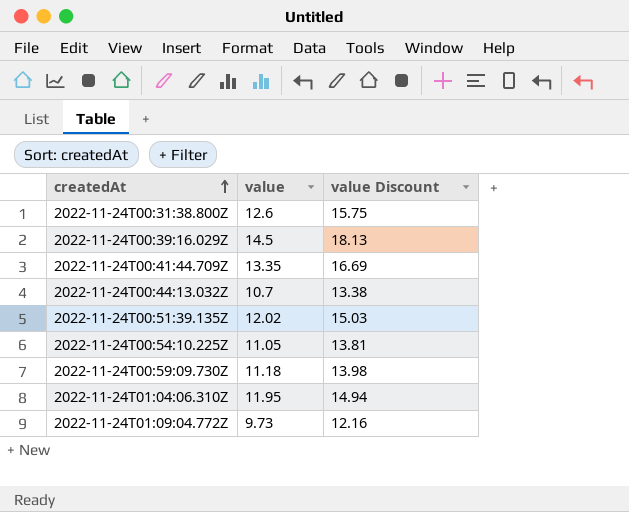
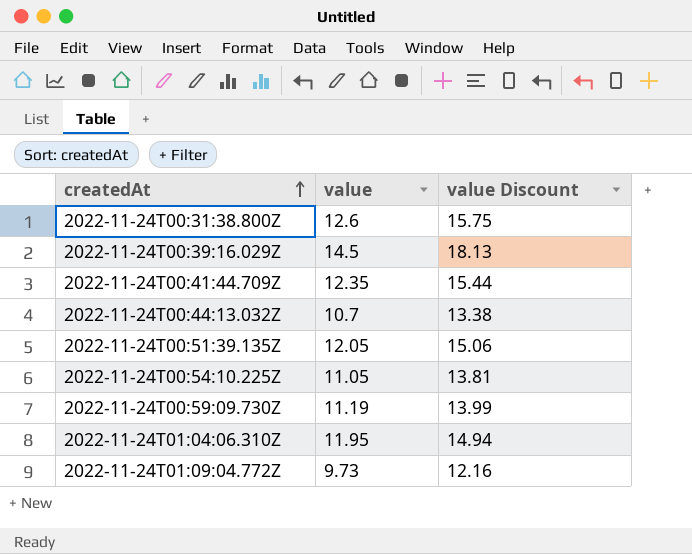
2022-11-24T00:41:44.709Z | value: 13.35 -> 12.35
2022-11-24T00:41:44.709Z | value Discount: 16.69 -> 15.44
2022-11-24T00:51:39.135Z | value: 12.02 -> 12.05
2022-11-24T00:51:39.135Z | value Discount: 15.03 -> 15.06
2022-11-24T00:59:09.730Z | value: 11.18 -> 11.19
2022-11-24T00:59:09.730Z | value Discount: 13.98 -> 13.99

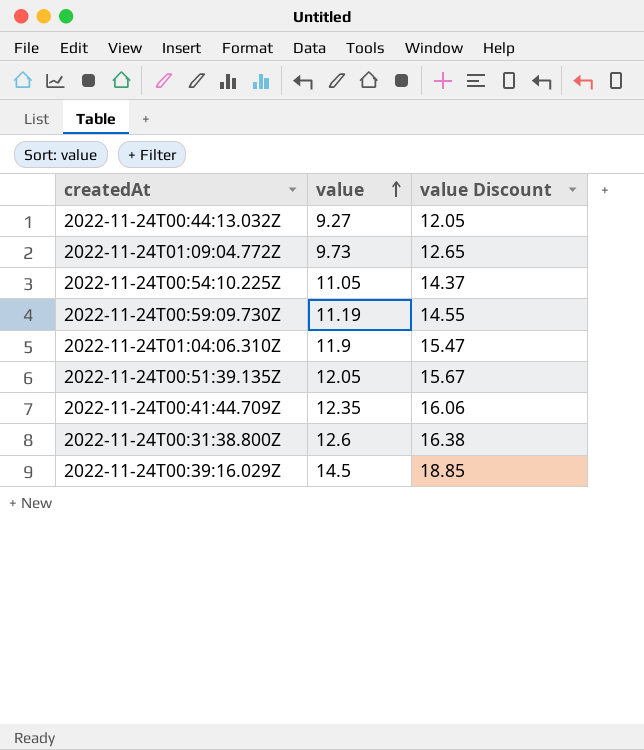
row order: createdAt ascending -> value ascending
column value Discount | formula: [value] * 1.25 -> [value] * 1.3
2022-11-24T00:44:13.032Z | value: 10.7 -> 9.27
2022-11-24T01:04:06.310Z | value: 11.95 -> 11.9

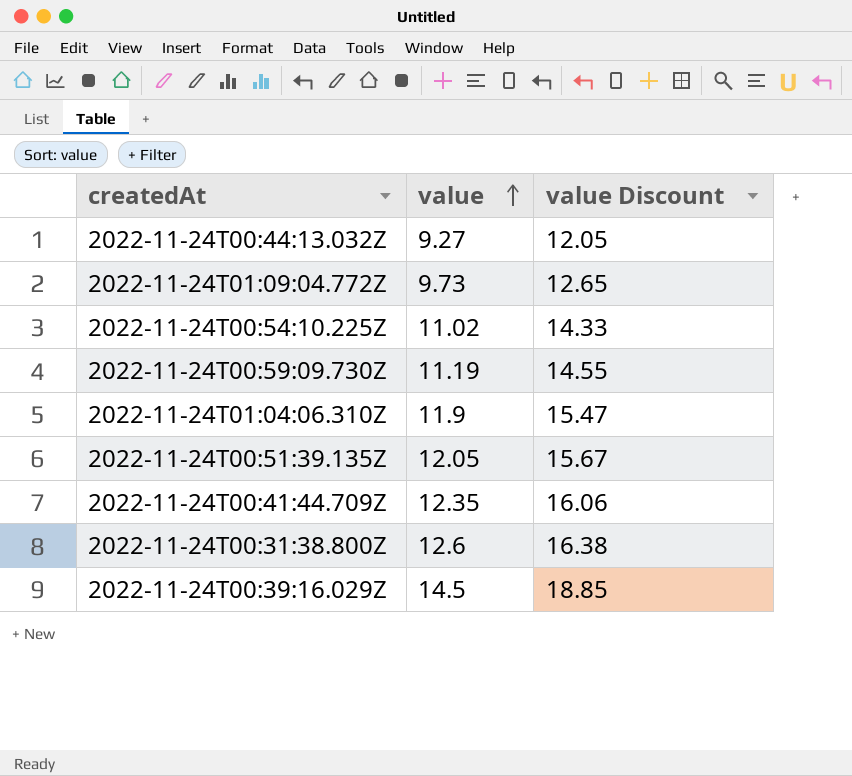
2022-11-24T00:54:10.225Z | value: 11.05 -> 11.02
2022-11-24T00:54:10.225Z | value Discount: 14.37 -> 14.33

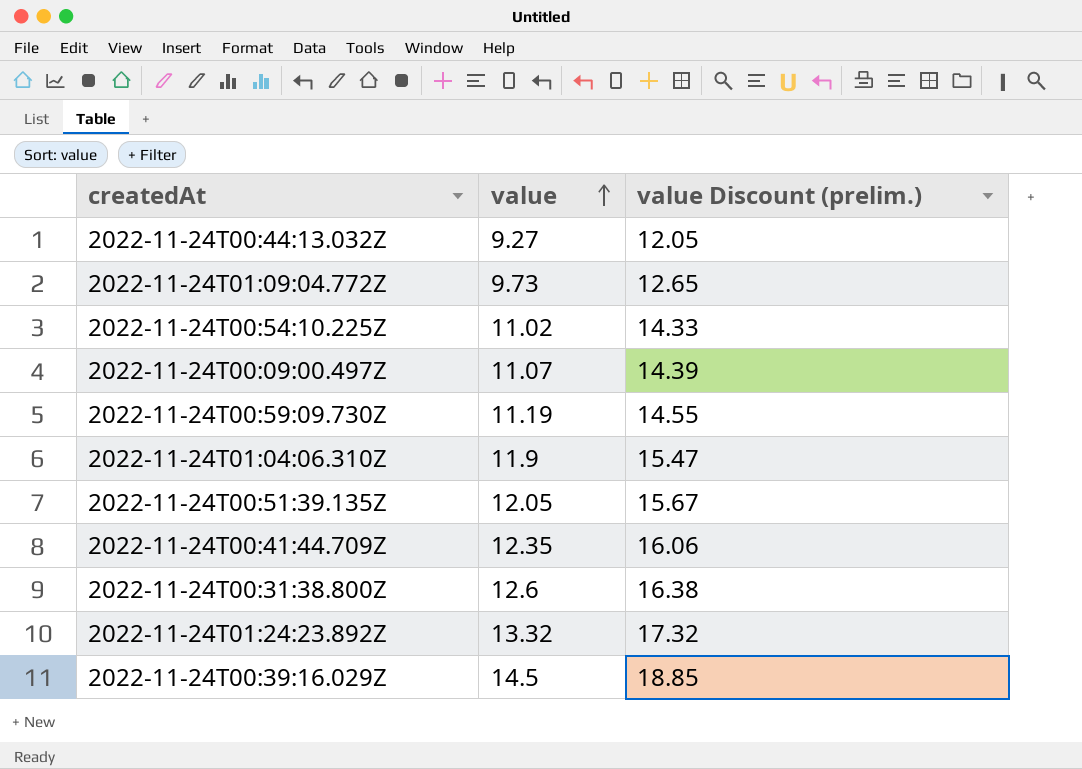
column name: value Discount -> value Discount (prelim.)
row 2022-11-24T00:09:00.497Z: none -> 11.07 | 14.39
row 2022-11-24T01:24:23.892Z: none -> 13.32 | 17.32

